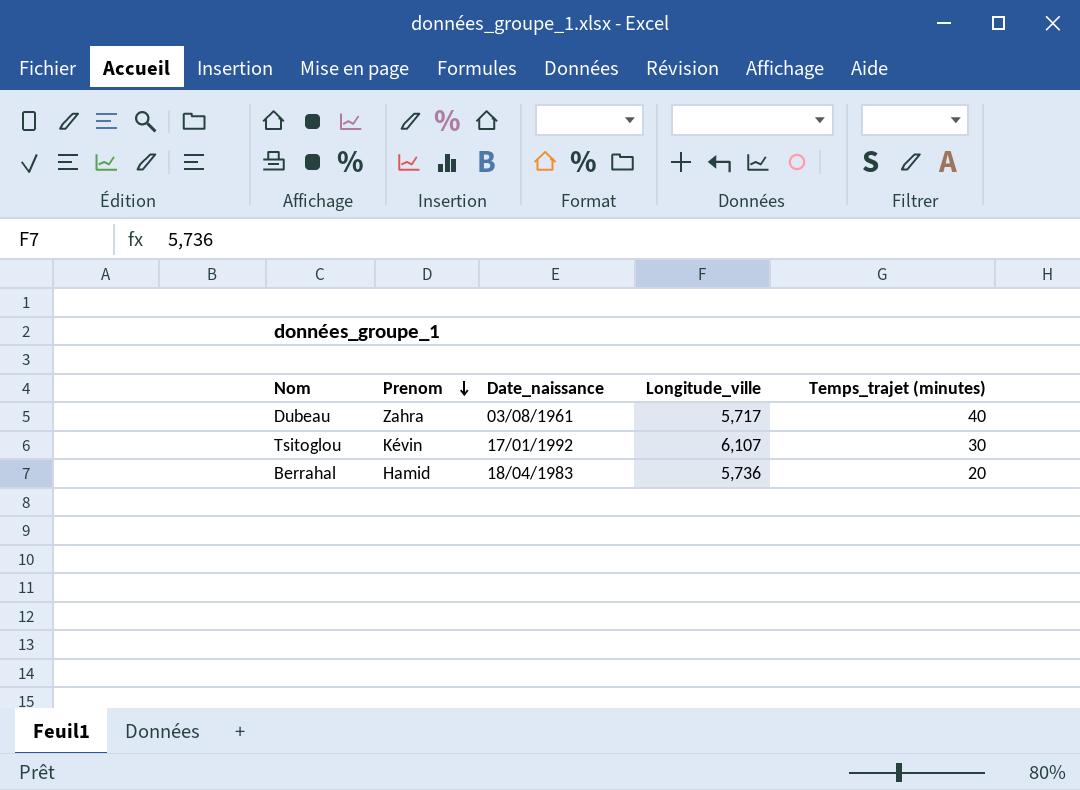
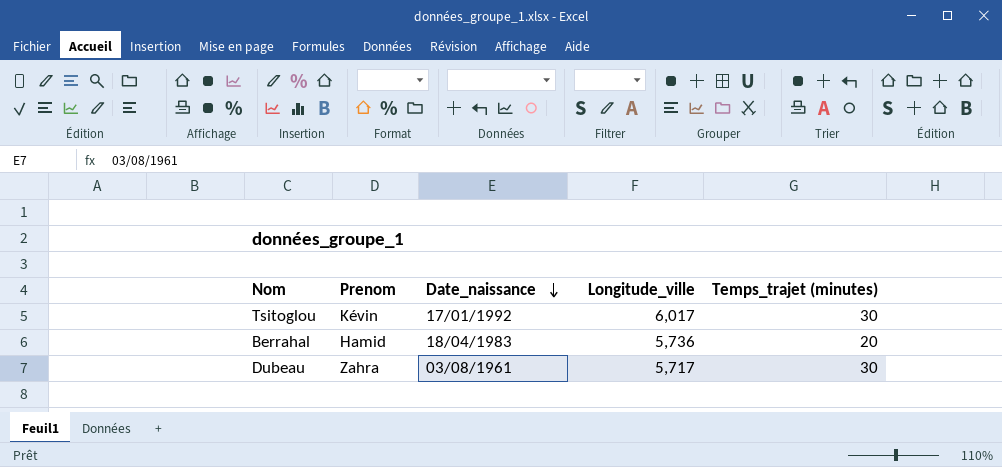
row order: Prenom descending -> Date_naissance descending
Tsitoglou | Longitude_ville: 6,107 -> 6,017
Dubeau | Temps_trajet (minutes): 40 -> 30

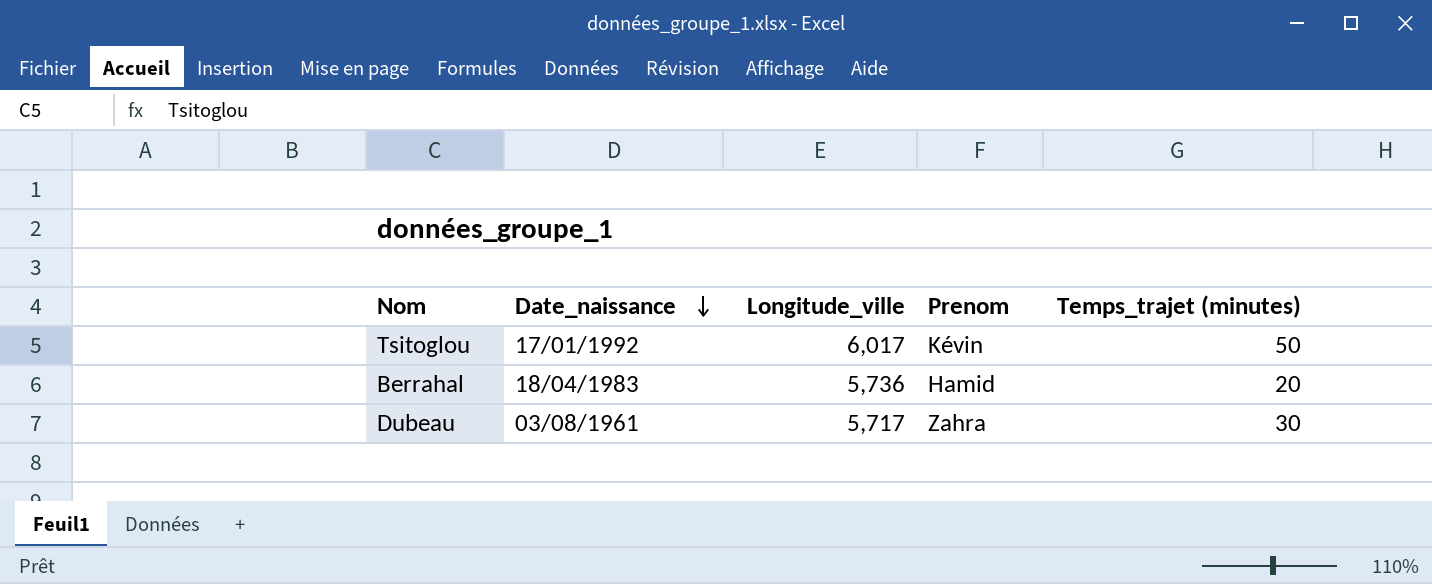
column Prenom | position: 2 -> 4
Tsitoglou | Temps_trajet (minutes): 30 -> 50

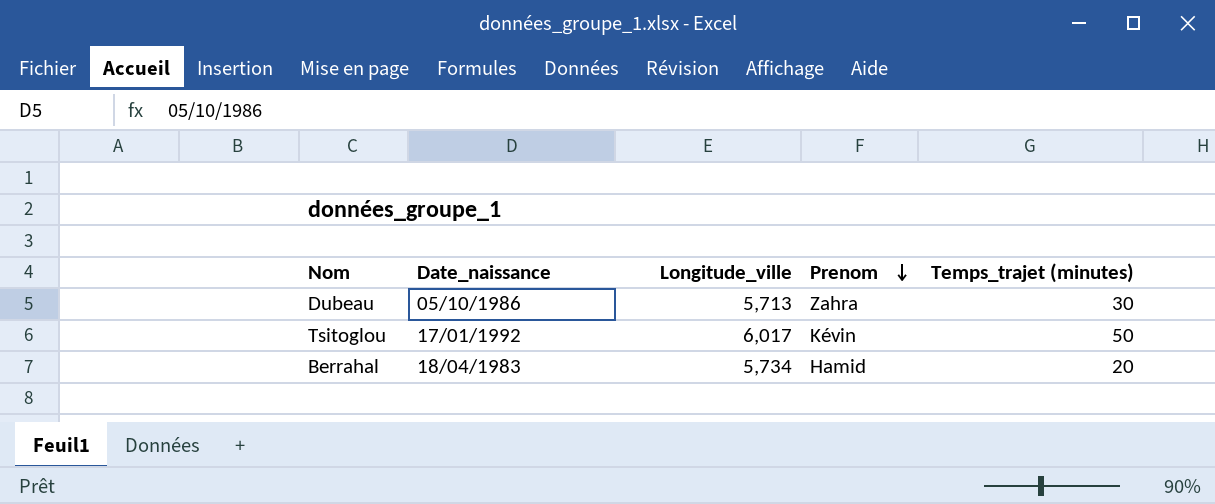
row order: Date_naissance descending -> Prenom descending
Dubeau | Date_naissance: 03/08/1961 -> 05/10/1986
Dubeau | Longitude_ville: 5,717 -> 5,713
Berrahal | Longitude_ville: 5,736 -> 5,734

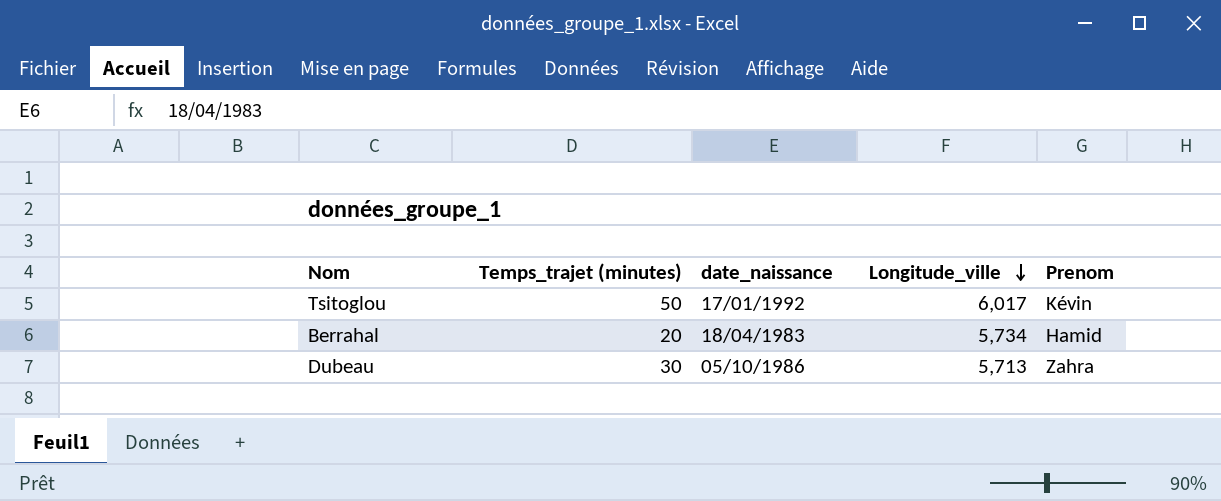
row order: Prenom descending -> Longitude_ville descending
column Temps_trajet (minutes) | position: 5 -> 2
column name: Date_naissance -> date_naissance

